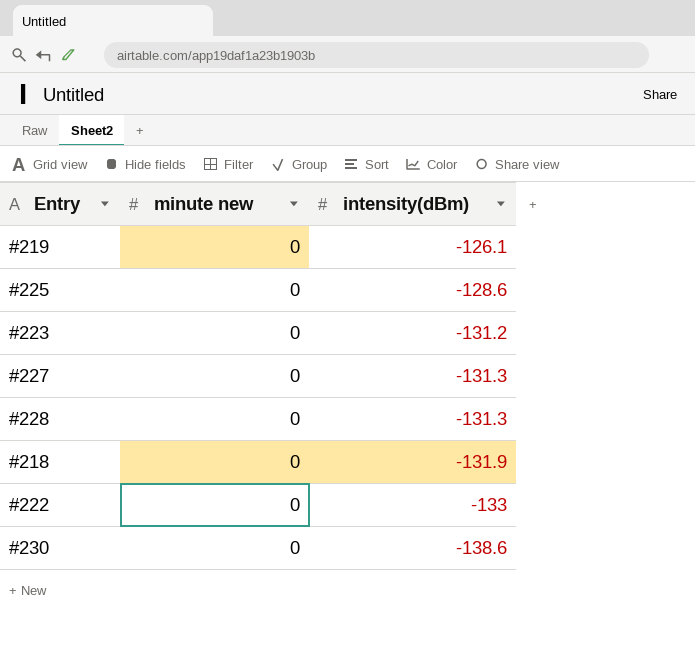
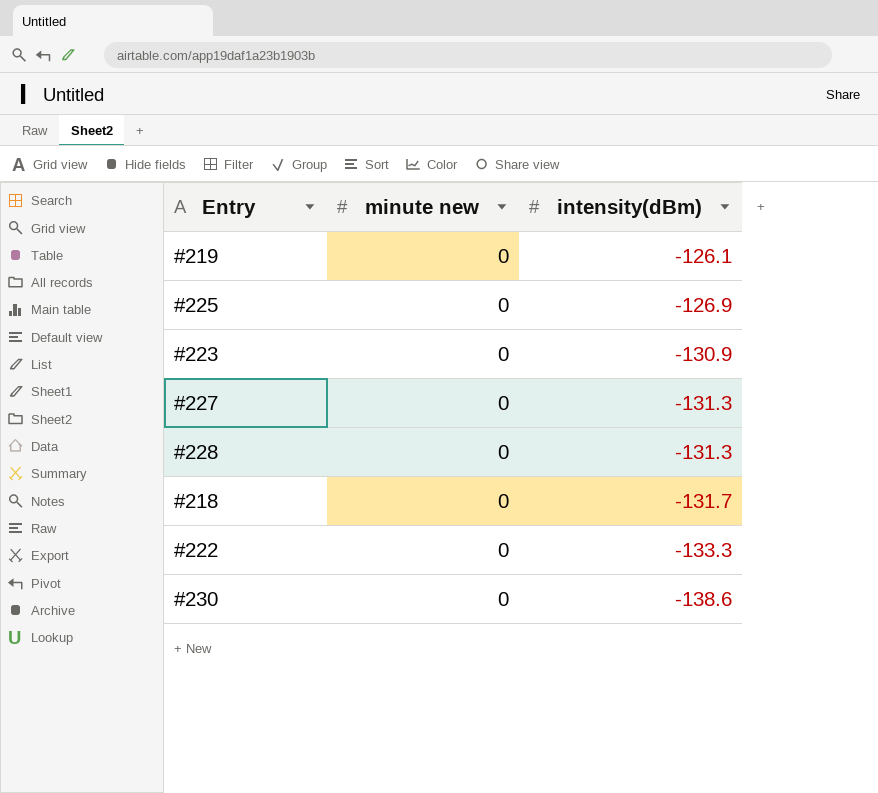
#225 | intensity(dBm): -128.6 -> -126.9
#223 | intensity(dBm): -131.2 -> -130.9
#218 | intensity(dBm): -131.9 -> -131.7
#222 | intensity(dBm): -133 -> -133.3

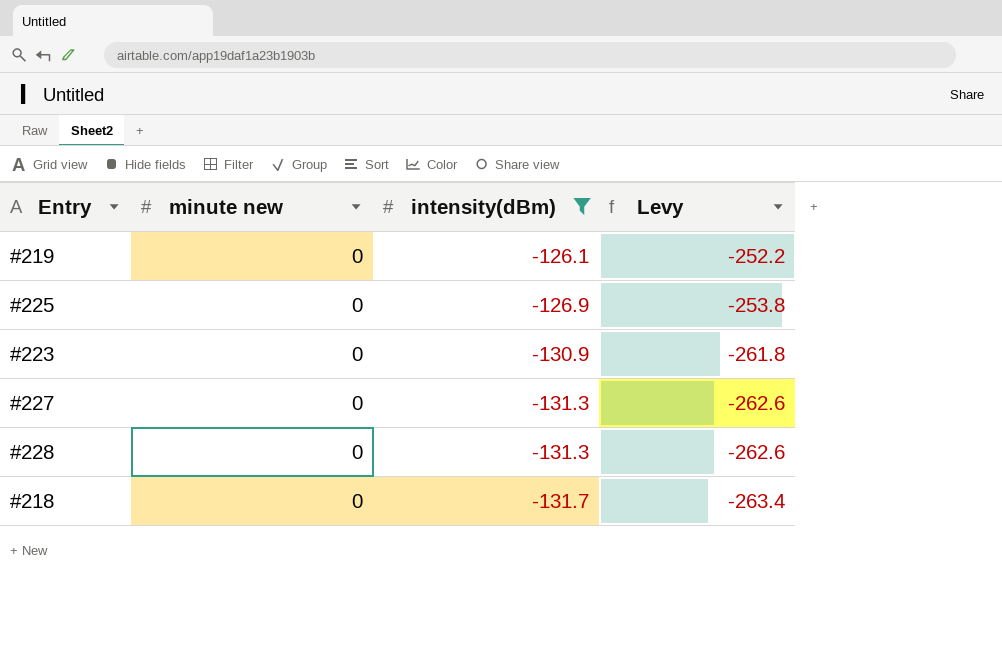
filter: none -> intensity(dBm) >= -131.7
column Levy | formula: none -> [intensity(dBm)] * 2

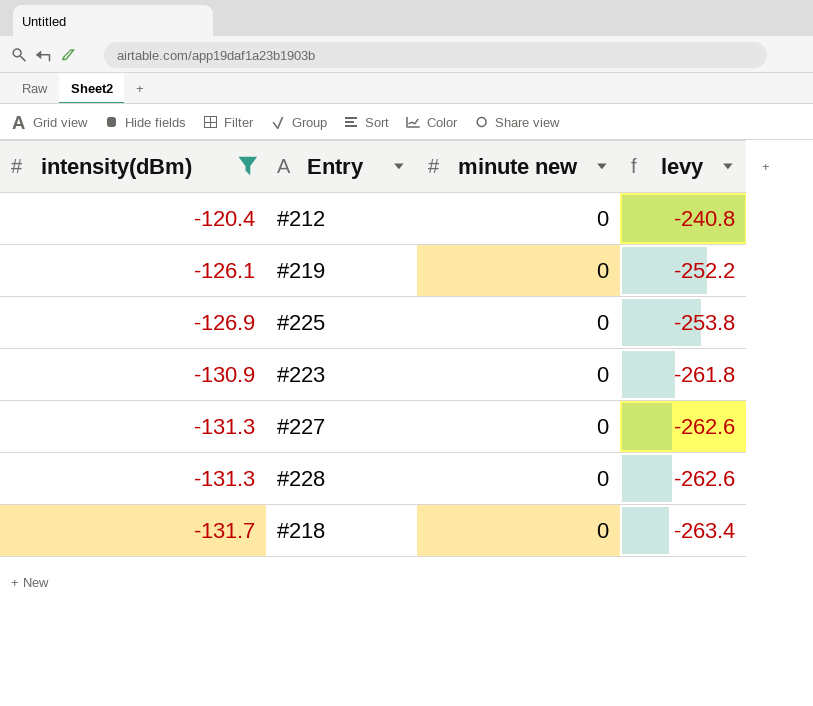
column intensity(dBm) | position: 3 -> 1
column name: Levy -> levy
row #212: none -> -120.4 | 0 | -240.8

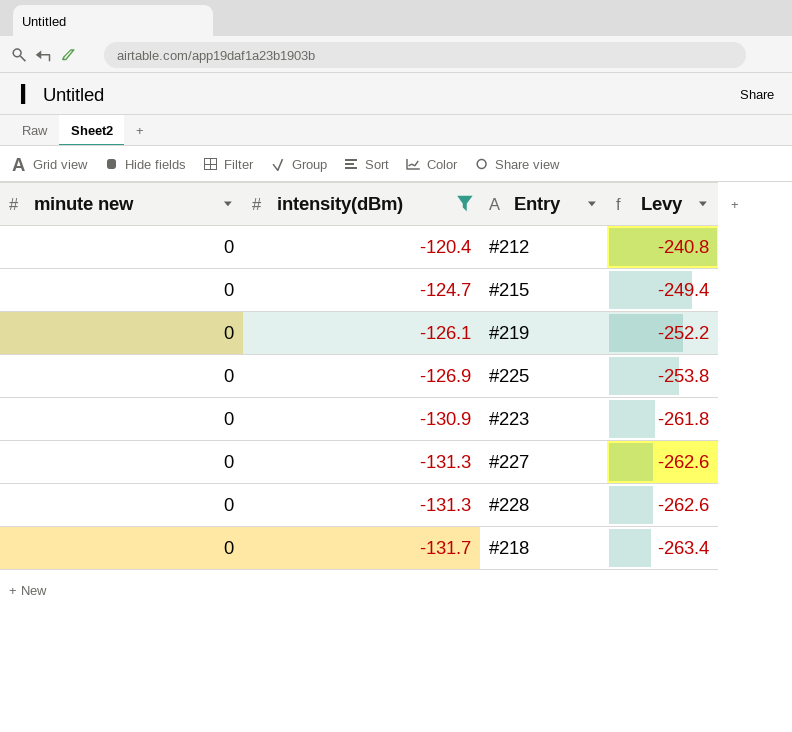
column minute new | position: 3 -> 1
column name: levy -> Levy
row #215: none -> 0 | -124.7 | -249.4

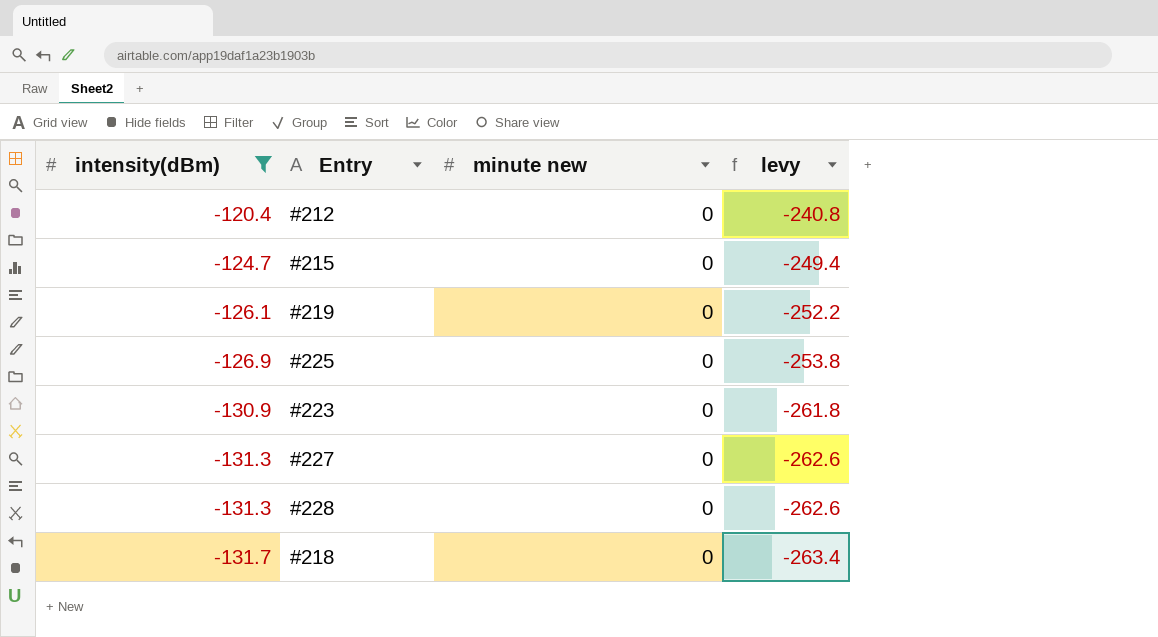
column minute new | position: 1 -> 3
column name: Levy -> levy

